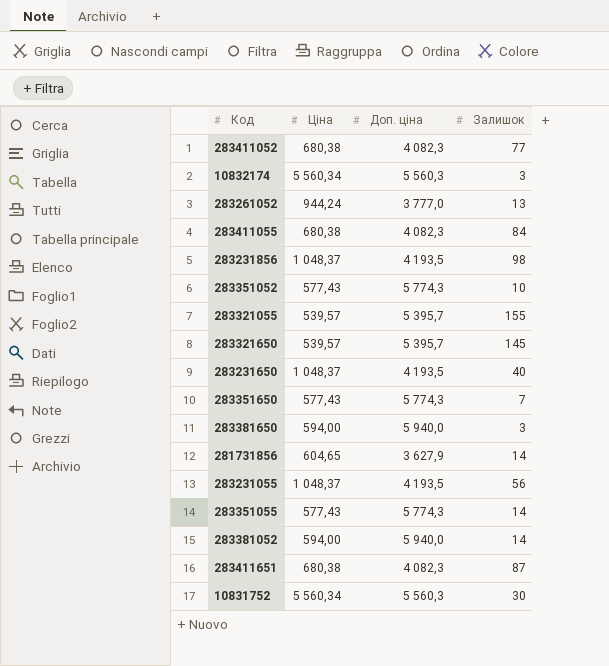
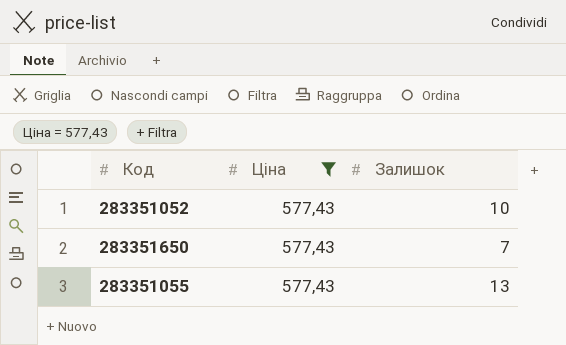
filter: none -> Ціна = 577,43
column Доп. ціна | position: 3 -> none
283351055 | Залишок: 14 -> 13

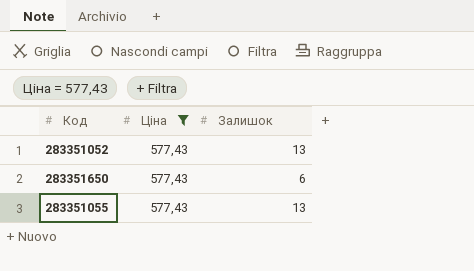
283351052 | Залишок: 10 -> 13
283351650 | Залишок: 7 -> 6

